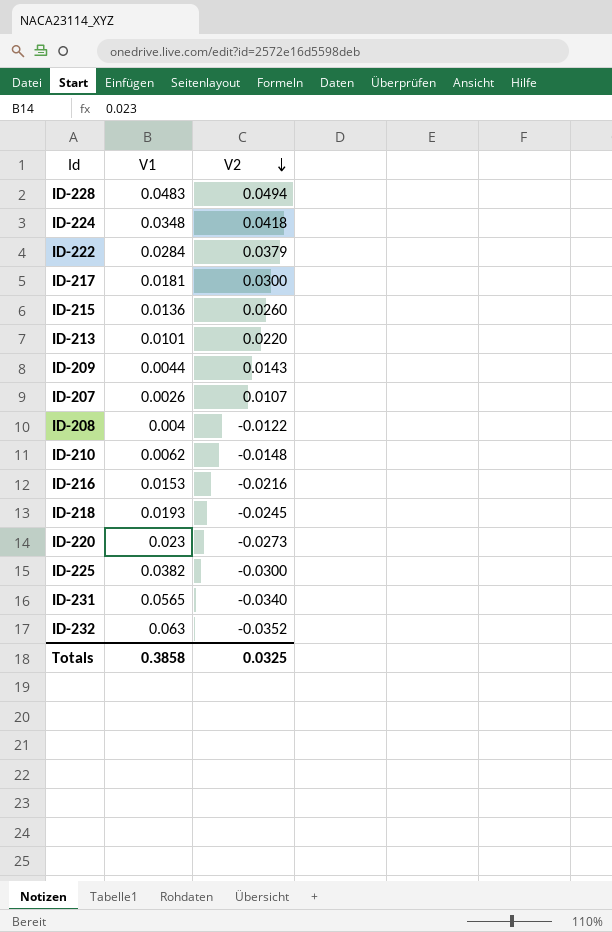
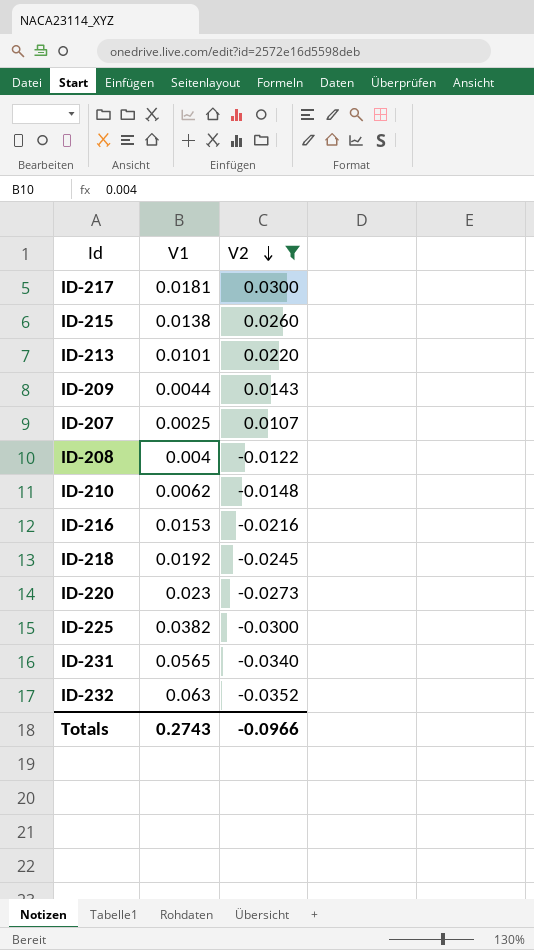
filter: none -> V2 <= 0.0300
ID-215 | V1: 0.0136 -> 0.0138
ID-207 | V1: 0.0026 -> 0.0025
ID-218 | V1: 0.0193 -> 0.0192
Totals | V1: 0.3858 -> 0.2743
Totals | V2: 0.0325 -> -0.0966

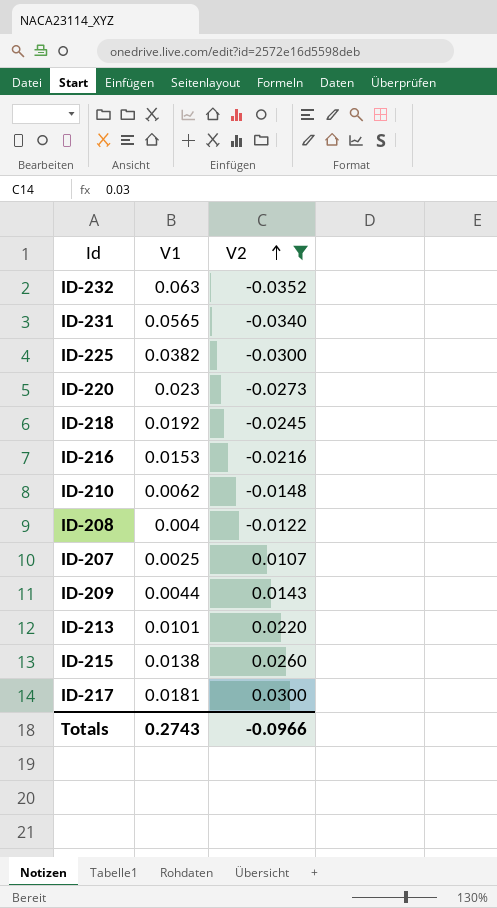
row order: V2 descending -> V2 ascending

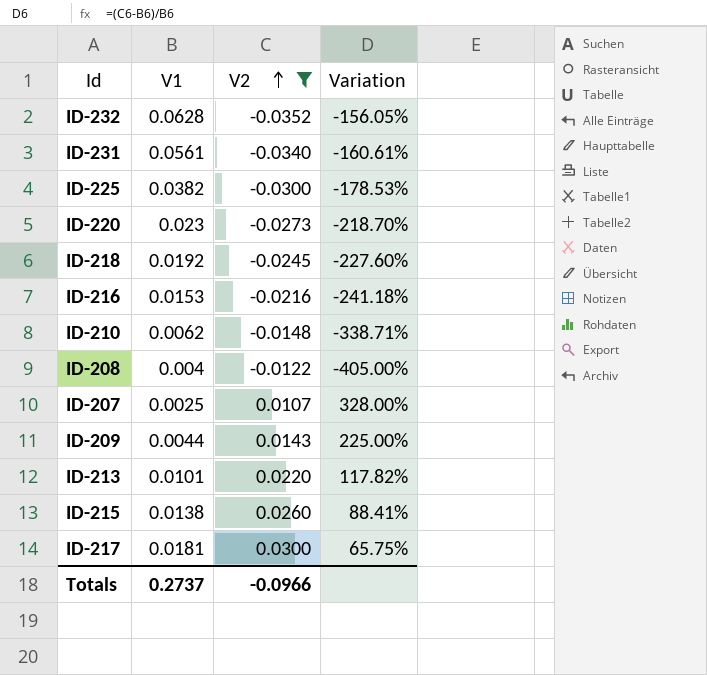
column Variation | formula: none -> ([V2] - [V1]) / [V1]
ID-232 | V1: 0.063 -> 0.0628
ID-231 | V1: 0.0565 -> 0.0561
Totals | V1: 0.2743 -> 0.2737

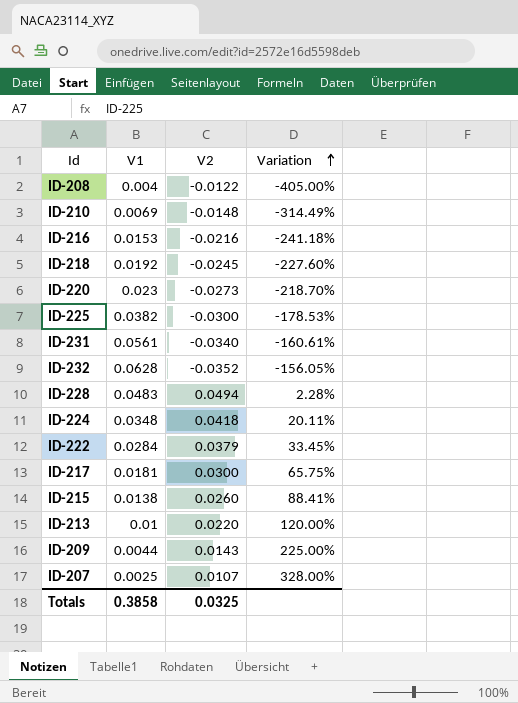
filter: V2 <= 0.0300 -> none
row order: V2 ascending -> Variation ascending
ID-210 | V1: 0.0062 -> 0.0069
ID-210 | Variation: -338.71% -> -314.49%
ID-213 | V1: 0.0101 -> 0.01
ID-213 | Variation: 117.82% -> 120.00%
Totals | V1: 0.2737 -> 0.3858
Totals | V2: -0.0966 -> 0.0325

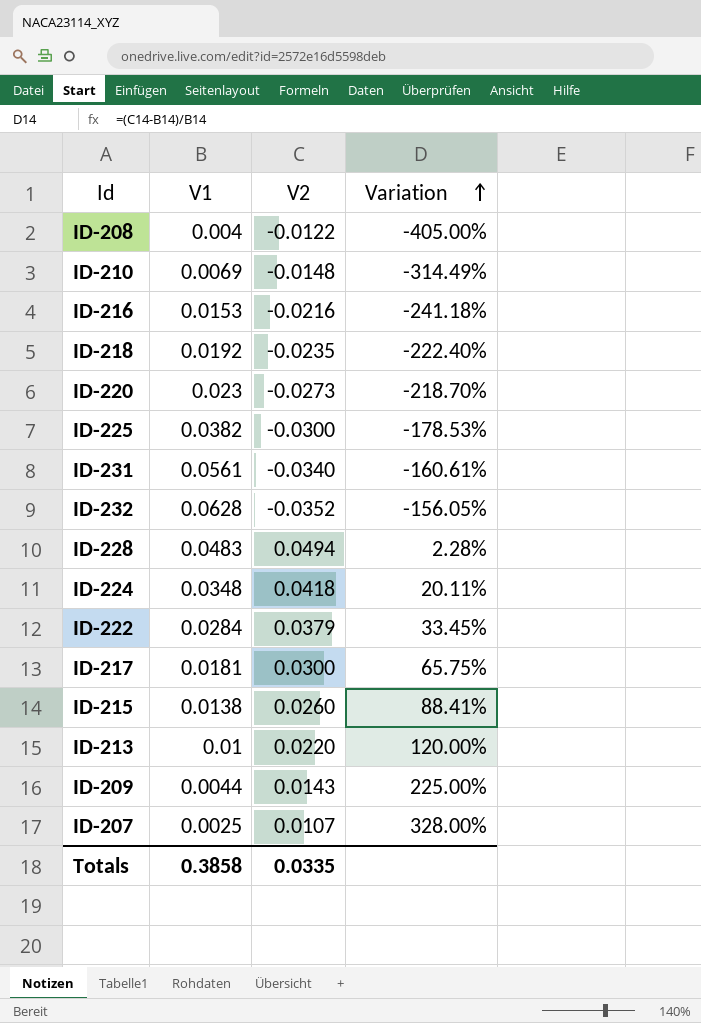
ID-218 | V2: -0.0245 -> -0.0235
ID-218 | Variation: -227.60% -> -222.40%
Totals | V2: 0.0325 -> 0.0335

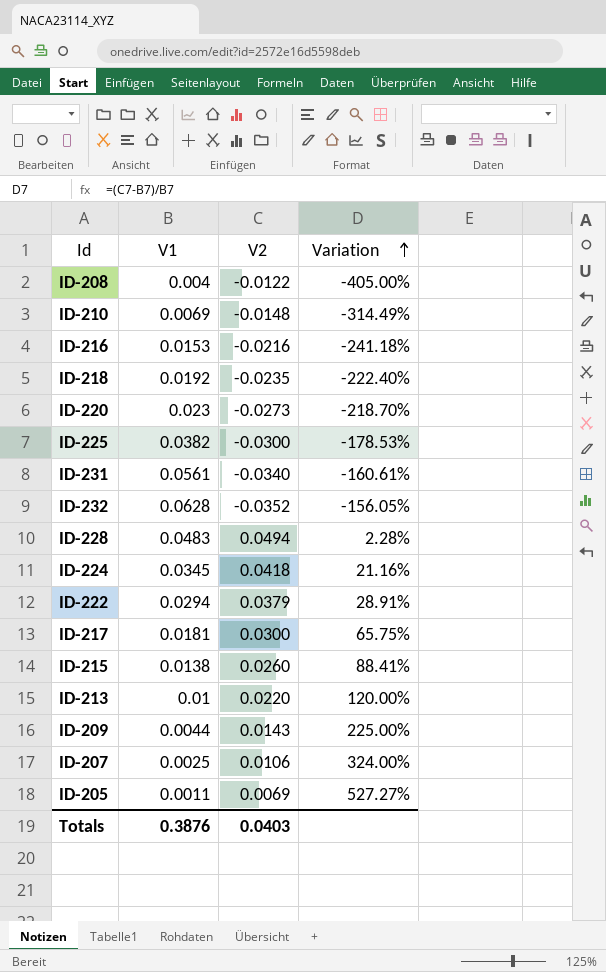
ID-224 | V1: 0.0348 -> 0.0345
ID-224 | Variation: 20.11% -> 21.16%
ID-222 | V1: 0.0284 -> 0.0294
ID-222 | Variation: 33.45% -> 28.91%
ID-207 | V2: 0.0107 -> 0.0106
ID-207 | Variation: 328.00% -> 324.00%
row ID-205: none -> 0.0011 | 0.0069 | 527.27%
Totals | V1: 0.3858 -> 0.3876
Totals | V2: 0.0335 -> 0.0403

